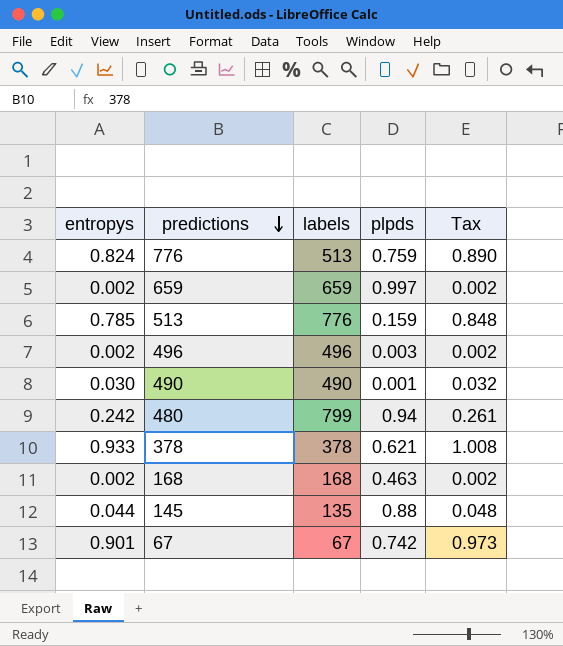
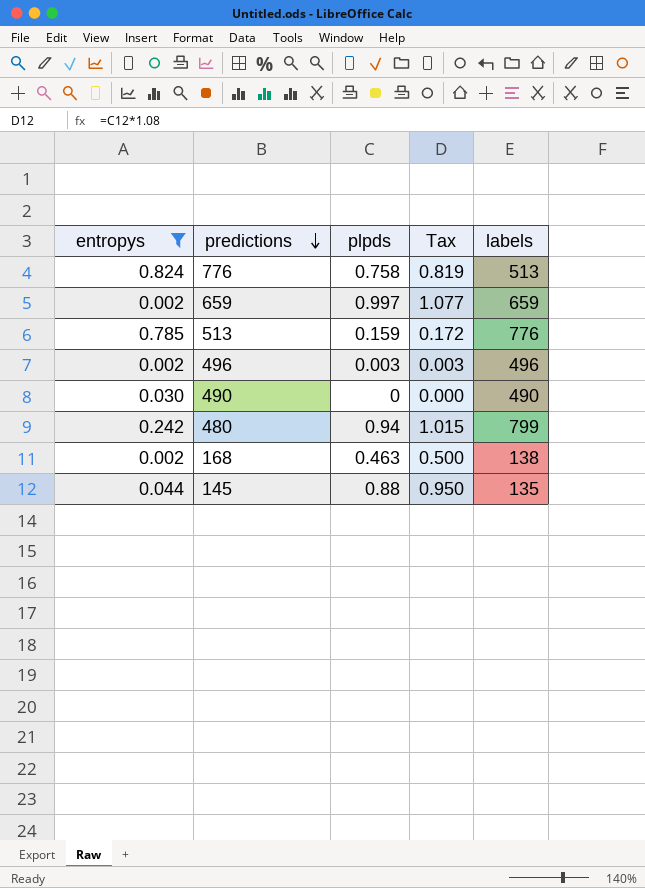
filter: none -> entropys <= 0.824
column Tax | formula: [entropys] * 1.08 -> [plpds] * 1.08
column labels | position: 3 -> 5
776 | plpds: 0.759 -> 0.758
490 | plpds: 0.001 -> 0
168 | labels: 168 -> 138

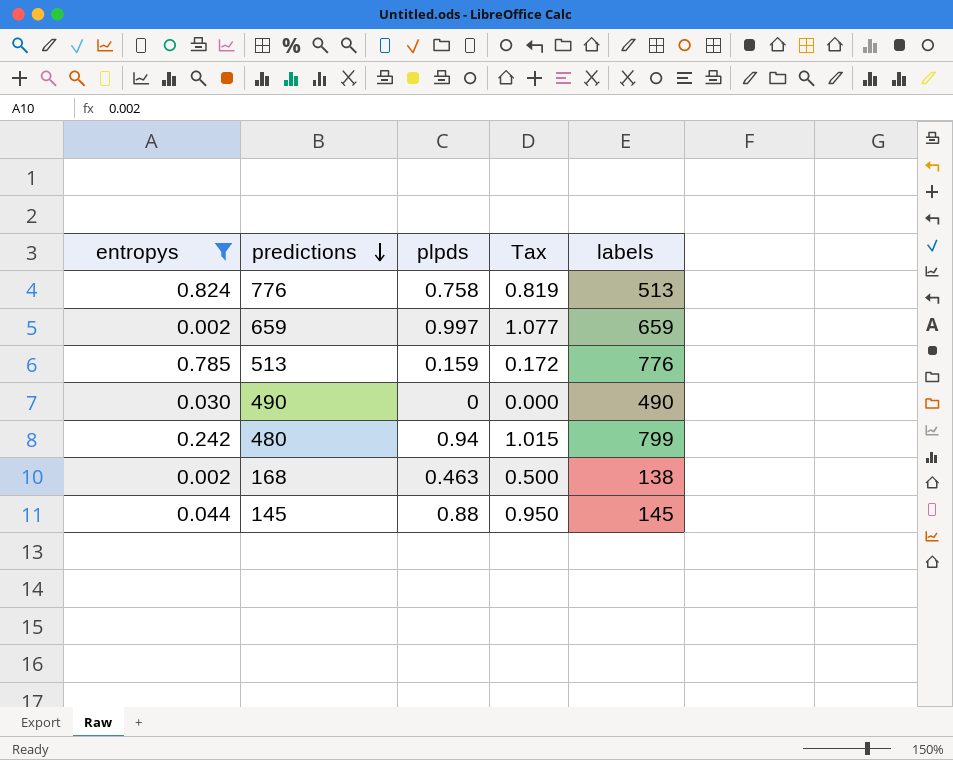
row 496: 0.002 | 0.003 | 0.003 | 496 -> none
145 | labels: 135 -> 145

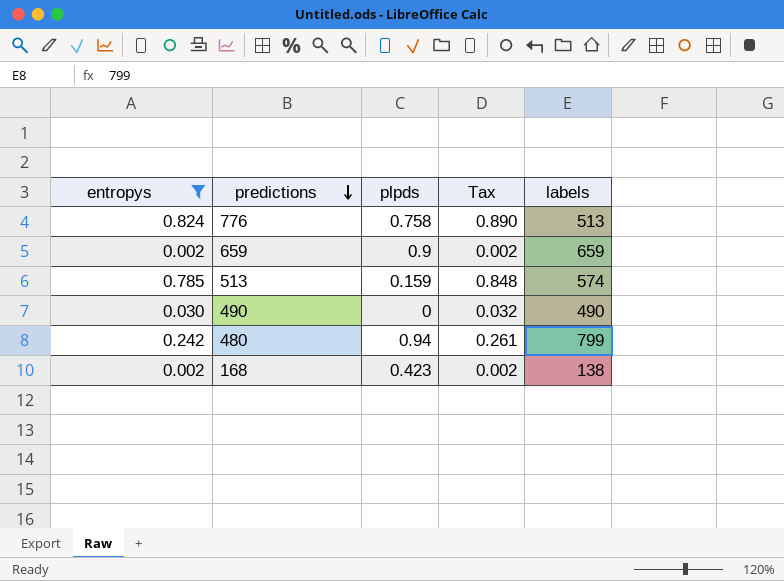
column Tax | formula: [plpds] * 1.08 -> [entropys] * 1.08
row 145: 0.044 | 0.88 | 0.950 | 145 -> none
659 | plpds: 0.997 -> 0.9
513 | labels: 776 -> 574
168 | plpds: 0.463 -> 0.423

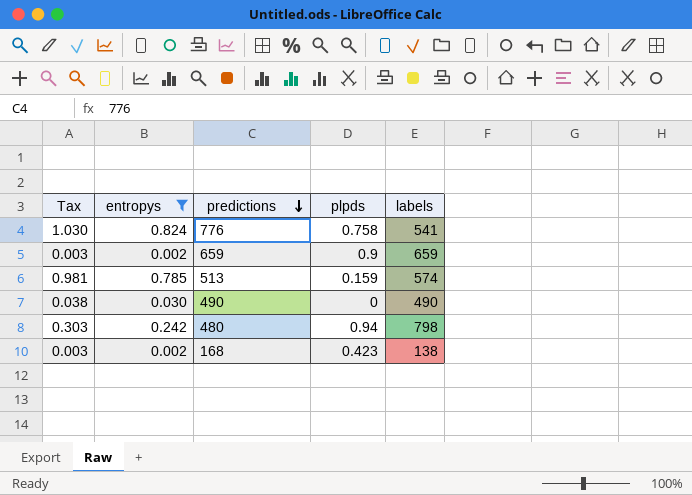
column Tax | formula: [entropys] * 1.08 -> [entropys] * 1.25
column Tax | position: 4 -> 1
776 | labels: 513 -> 541
480 | labels: 799 -> 798

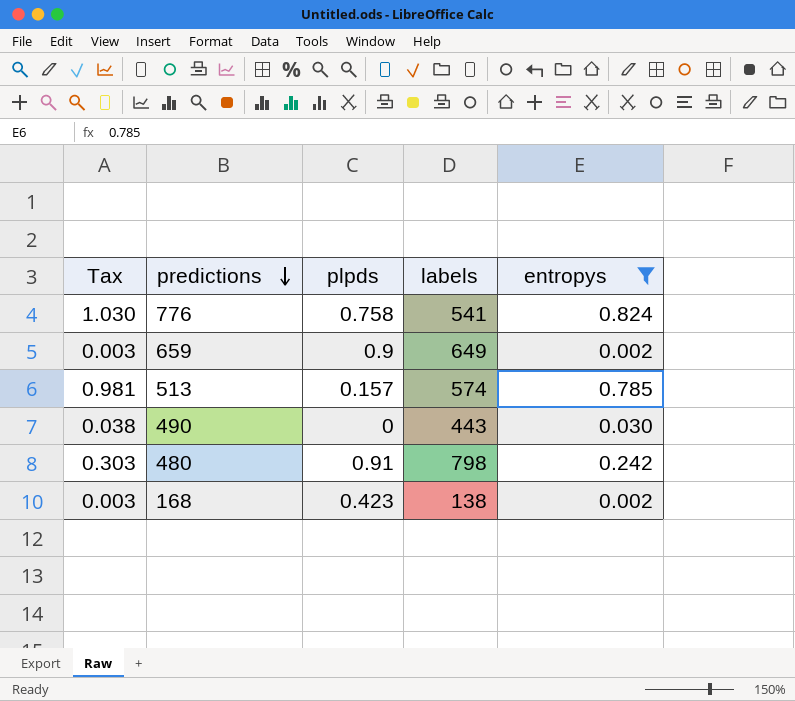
column entropys | position: 2 -> 5
659 | labels: 659 -> 649
513 | plpds: 0.159 -> 0.157
490 | labels: 490 -> 443
480 | plpds: 0.94 -> 0.91

